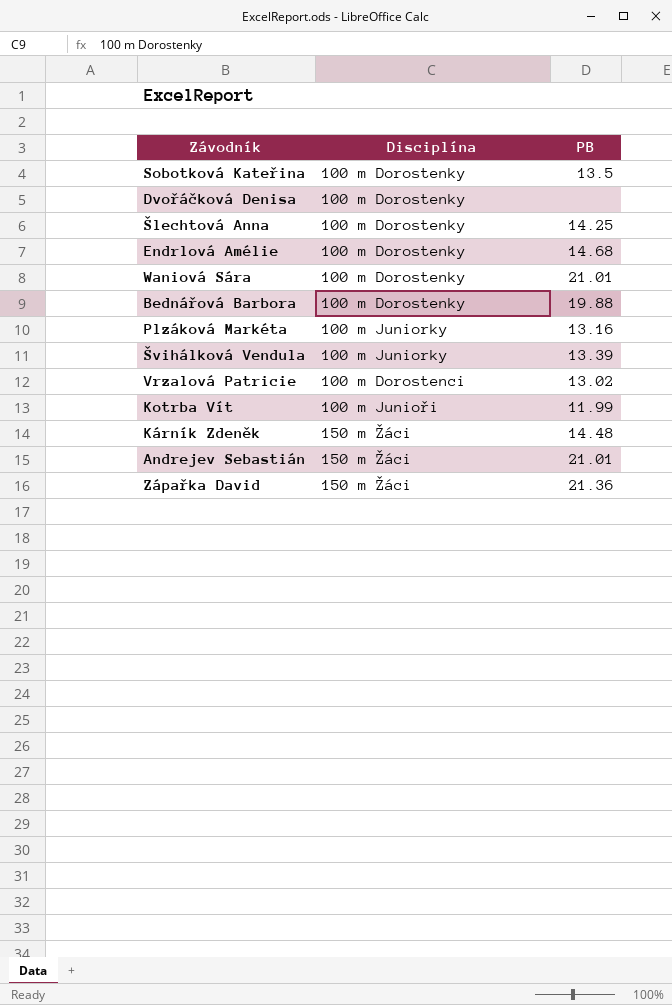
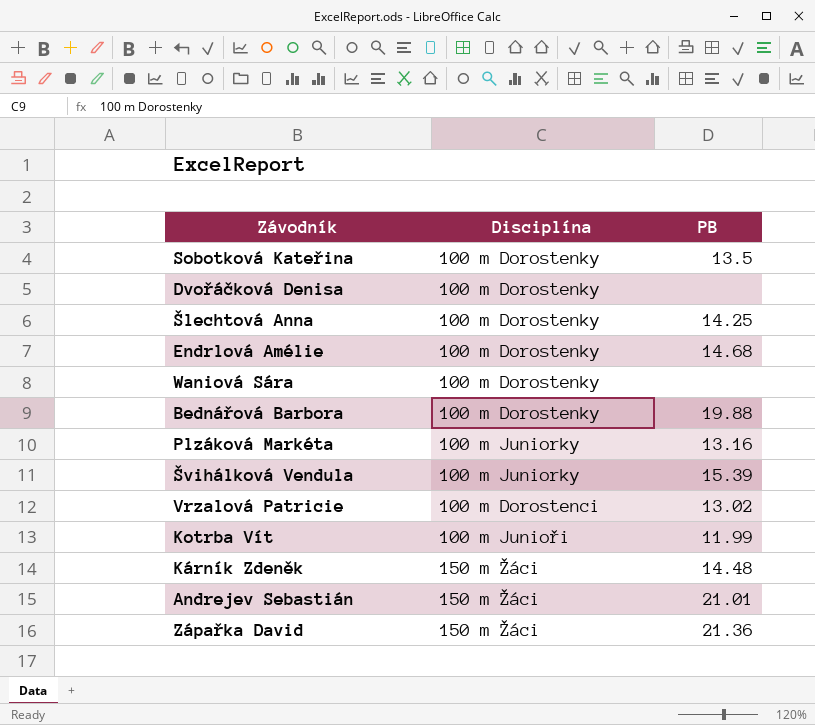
Waniová Sára | PB: 21.01 -> none
Švihálková Vendula | PB: 13.39 -> 15.39

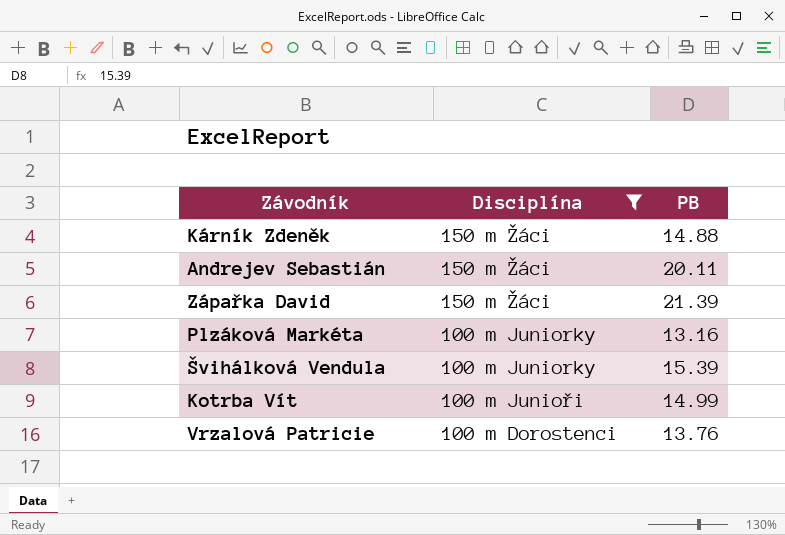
filter: none -> Disciplína != 100 m Dorostenky
row order: none -> Disciplína descending
Kárník Zdeněk | PB: 14.48 -> 14.88
Andrejev Sebastián | PB: 21.01 -> 20.11
Zápařka David | PB: 21.36 -> 21.39
Kotrba Vít | PB: 11.99 -> 14.99
Vrzalová Patricie | PB: 13.02 -> 13.76

